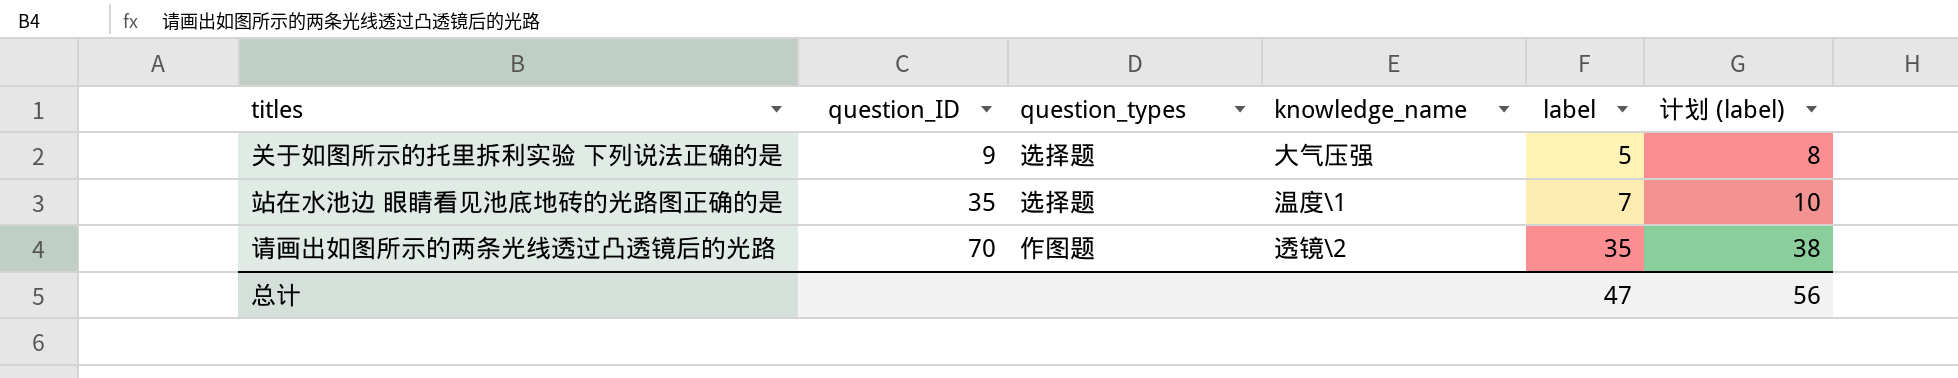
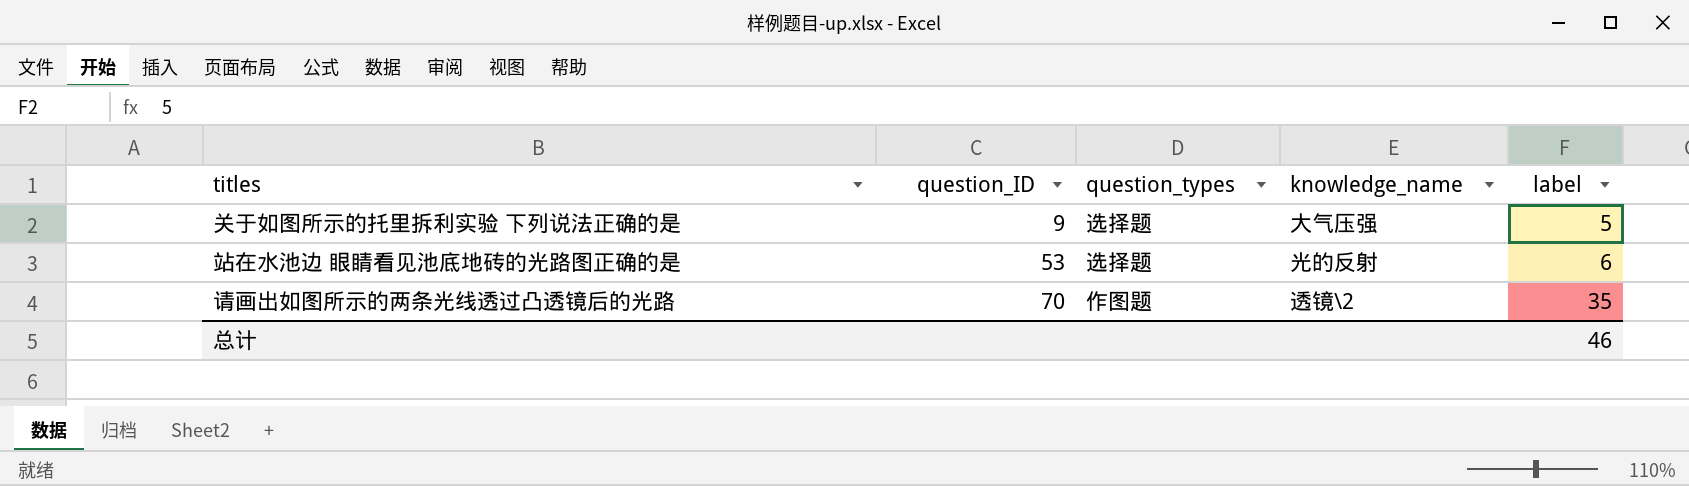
column 计划 (label) | formula: [label] + 3 -> none
站在水池边 眼睛看见池底地砖的光路图正确的是 | question_ID: 35 -> 53
站在水池边 眼睛看见池底地砖的光路图正确的是 | knowledge_name: 温度\1 -> 光的反射
站在水池边 眼睛看见池底地砖的光路图正确的是 | label: 7 -> 6
总计 | label: 47 -> 46

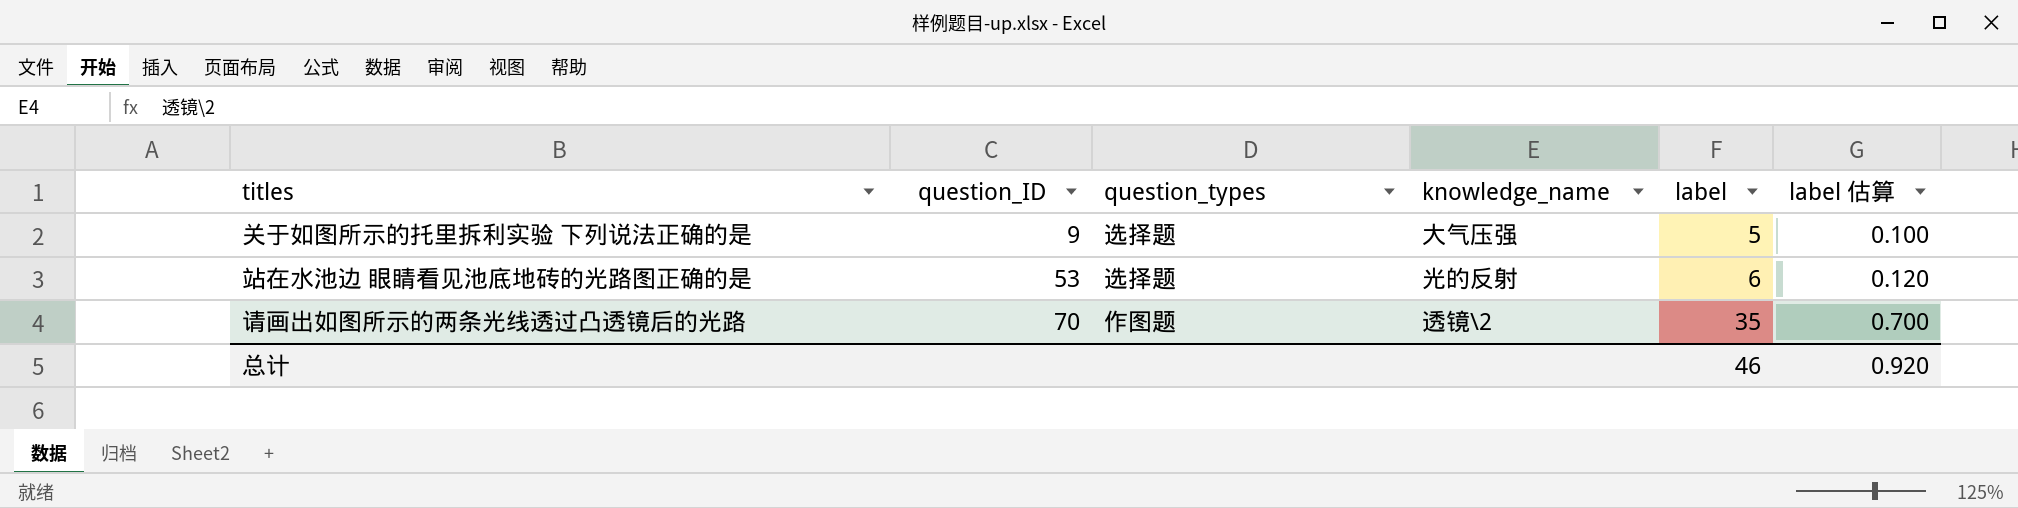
column label 估算 | formula: none -> [label] * 0.02

